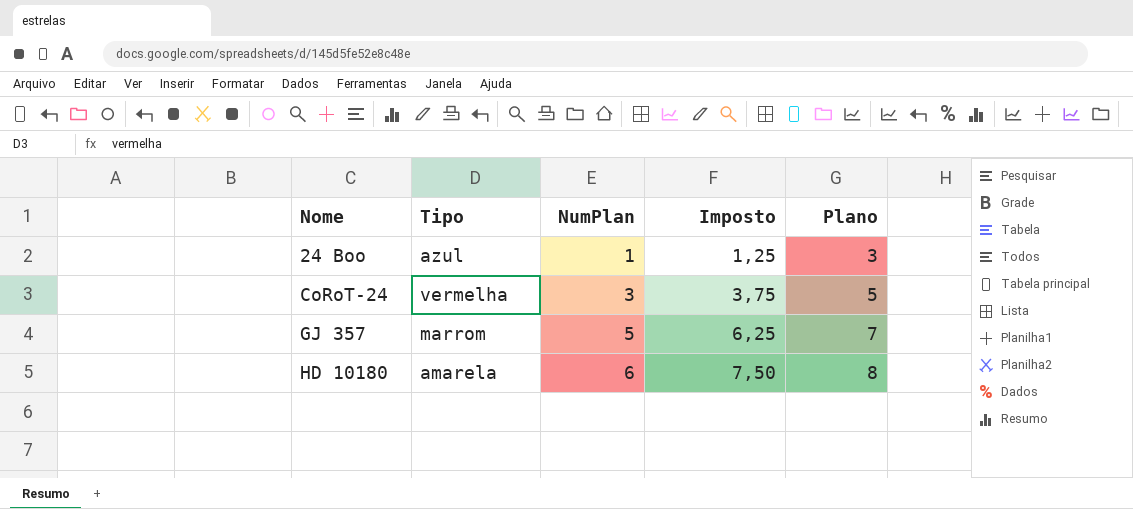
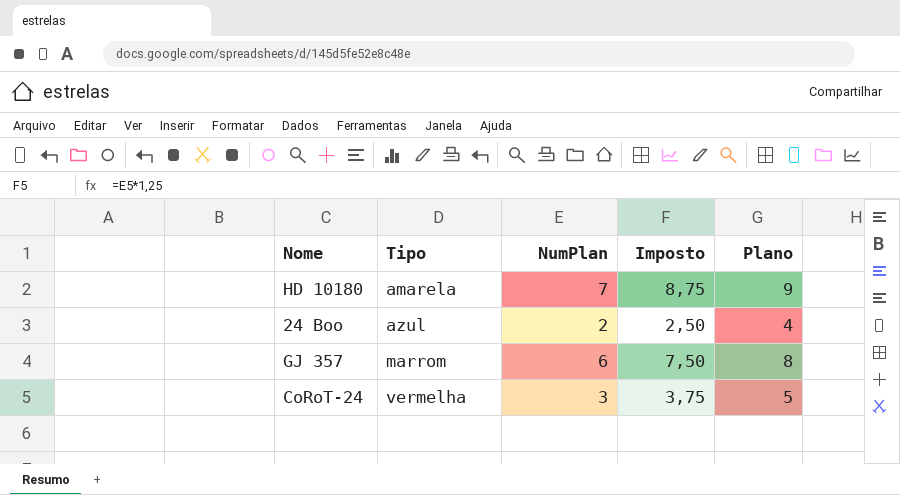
row order: Nome ascending -> Tipo ascending
HD 10180 | NumPlan: 6 -> 7
HD 10180 | Imposto: 7,50 -> 8,75
HD 10180 | Plano: 8 -> 9
24 Boo | NumPlan: 1 -> 2
24 Boo | Imposto: 1,25 -> 2,50
24 Boo | Plano: 3 -> 4
GJ 357 | NumPlan: 5 -> 6
GJ 357 | Imposto: 6,25 -> 7,50
GJ 357 | Plano: 7 -> 8

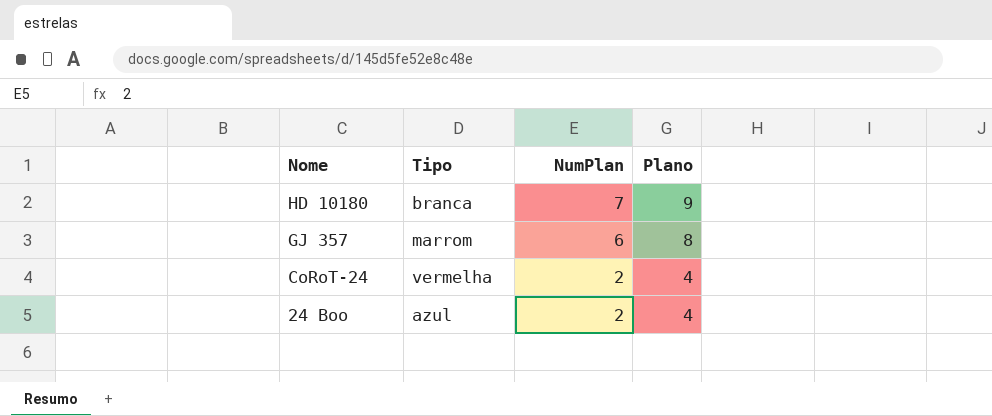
row order: Tipo ascending -> Nome descending
column Imposto | formula: [NumPlan] * 1,25 -> none
HD 10180 | Tipo: amarela -> branca
CoRoT-24 | NumPlan: 3 -> 2
CoRoT-24 | Plano: 5 -> 4

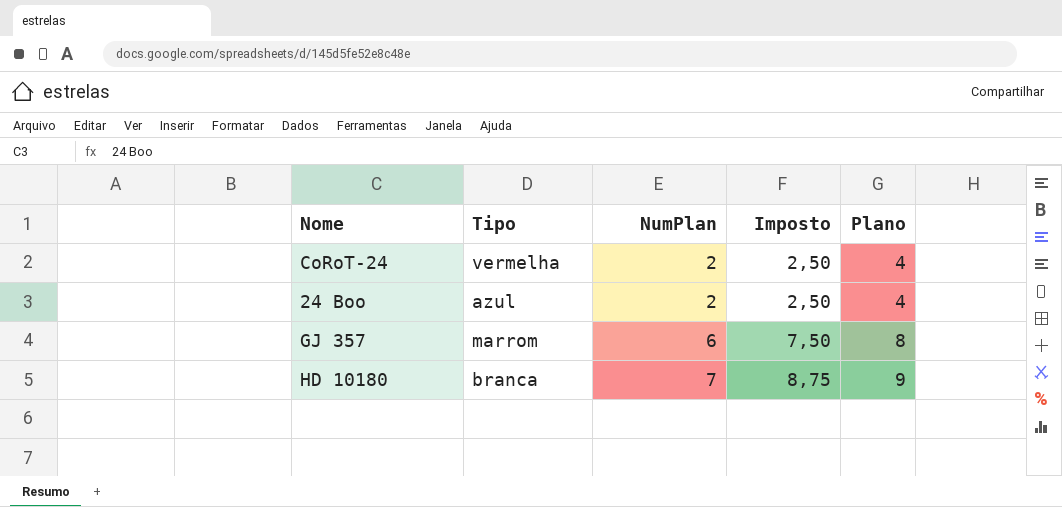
row order: Nome descending -> NumPlan ascending
column Imposto | formula: none -> [NumPlan] * 1,25

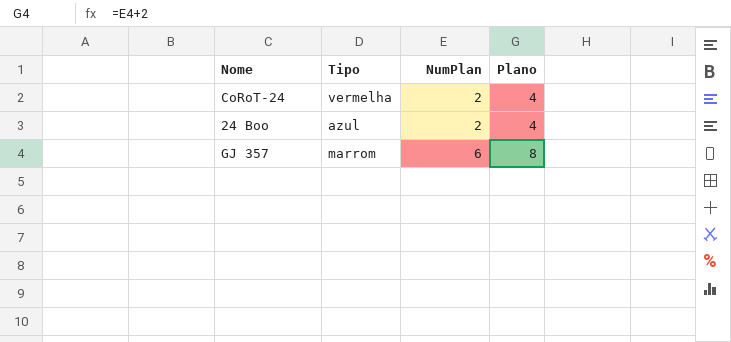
column Imposto | formula: [NumPlan] * 1,25 -> none
row HD 10180: branca | 7 | 8,75 | 9 -> none

